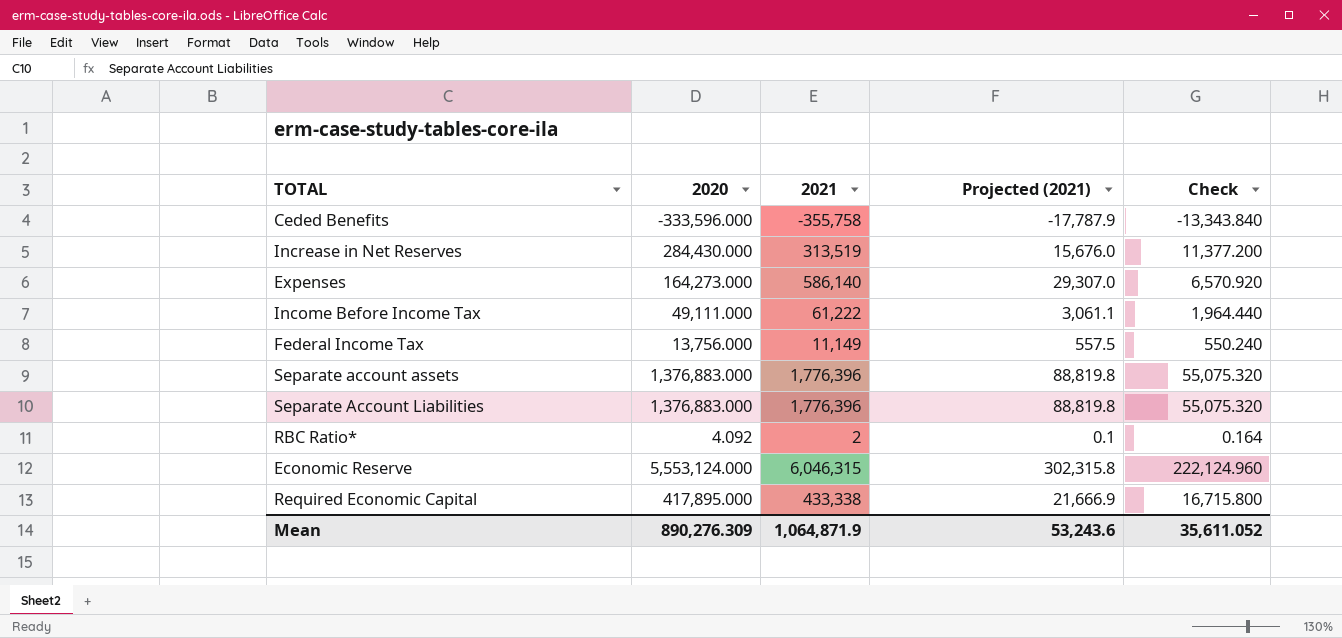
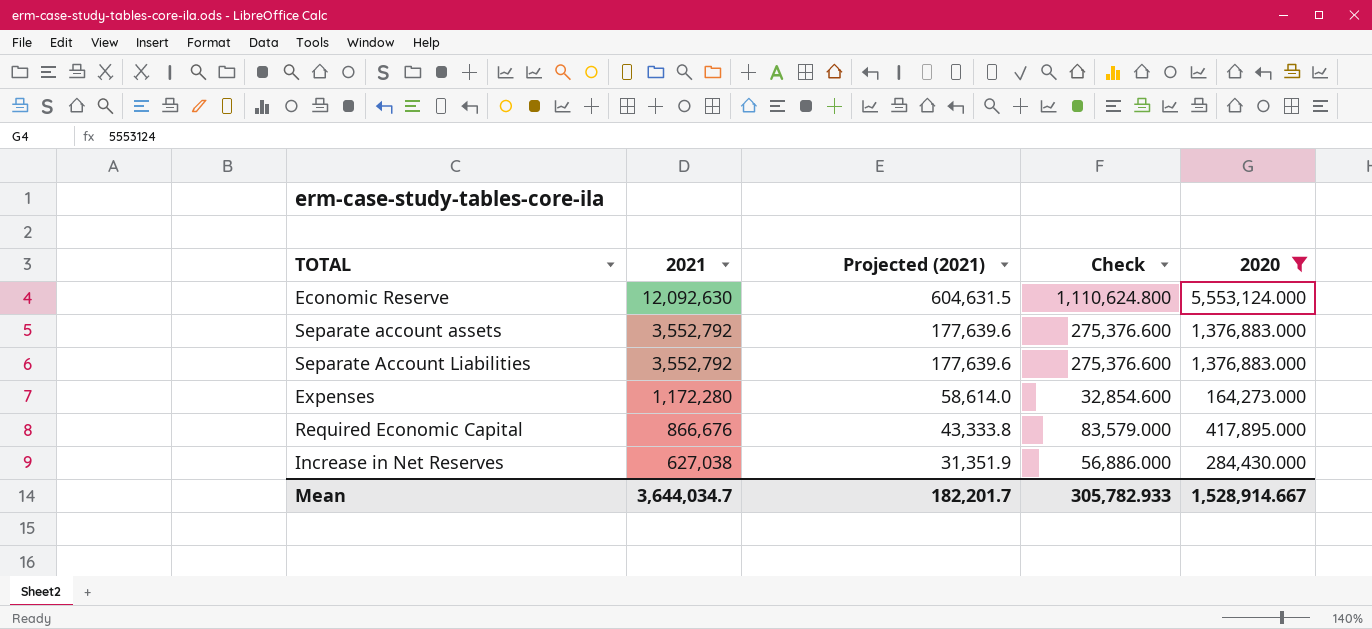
filter: none -> 2020 >= 164,273.000
row order: none -> 2021 descending
column Check | formula: [2020] * 0.04 -> [2020] * 0.2
column 2020 | position: 2 -> 5
Economic Reserve | 2021: 6,046,315 -> 12,092,630
Economic Reserve | Projected (2021): 302,315.8 -> 604,631.5
Separate account assets | 2021: 1,776,396 -> 3,552,792
Separate account assets | Projected (2021): 88,819.8 -> 177,639.6
Separate Account Liabilities | 2021: 1,776,396 -> 3,552,792
Separate Account Liabilities | Projected (2021): 88,819.8 -> 177,639.6
Expenses | 2021: 586,140 -> 1,172,280
Expenses | Projected (2021): 29,307.0 -> 58,614.0
Required Economic Capital | 2021: 433,338 -> 866,676
Required Economic Capital | Projected (2021): 21,666.9 -> 43,333.8
Increase in Net Reserves | 2021: 313,519 -> 627,038
Increase in Net Reserves | Projected (2021): 15,676.0 -> 31,351.9
Mean | 2021: 1,064,871.9 -> 3,644,034.7
Mean | Projected (2021): 53,243.6 -> 182,201.7
Mean | Check: 35,611.052 -> 305,782.933
Mean | 2020: 890,276.309 -> 1,528,914.667

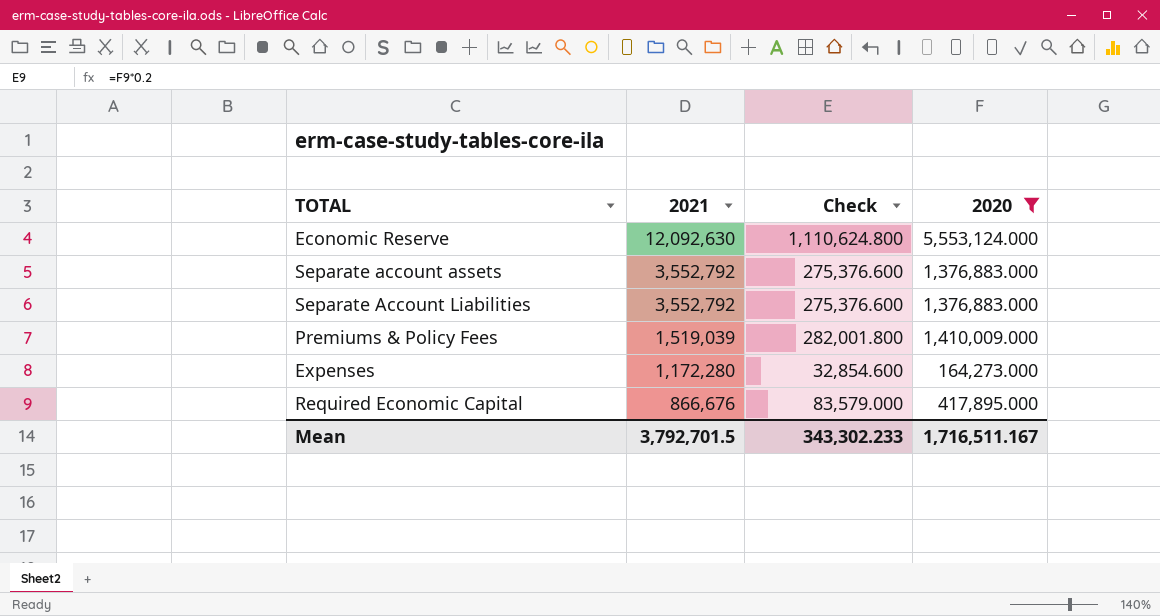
column Projected (2021) | formula: [2021] * 0.05 -> none
row Increase in Net Reserves: 627,038 | 31,351.9 | 56,886.000 | 284,430.000 -> none
row Premiums & Policy Fees: none -> 1,519,039 | 282,001.800 | 1,410,009.000
Mean | 2021: 3,644,034.7 -> 3,792,701.5
Mean | Check: 305,782.933 -> 343,302.233
Mean | 2020: 1,528,914.667 -> 1,716,511.167

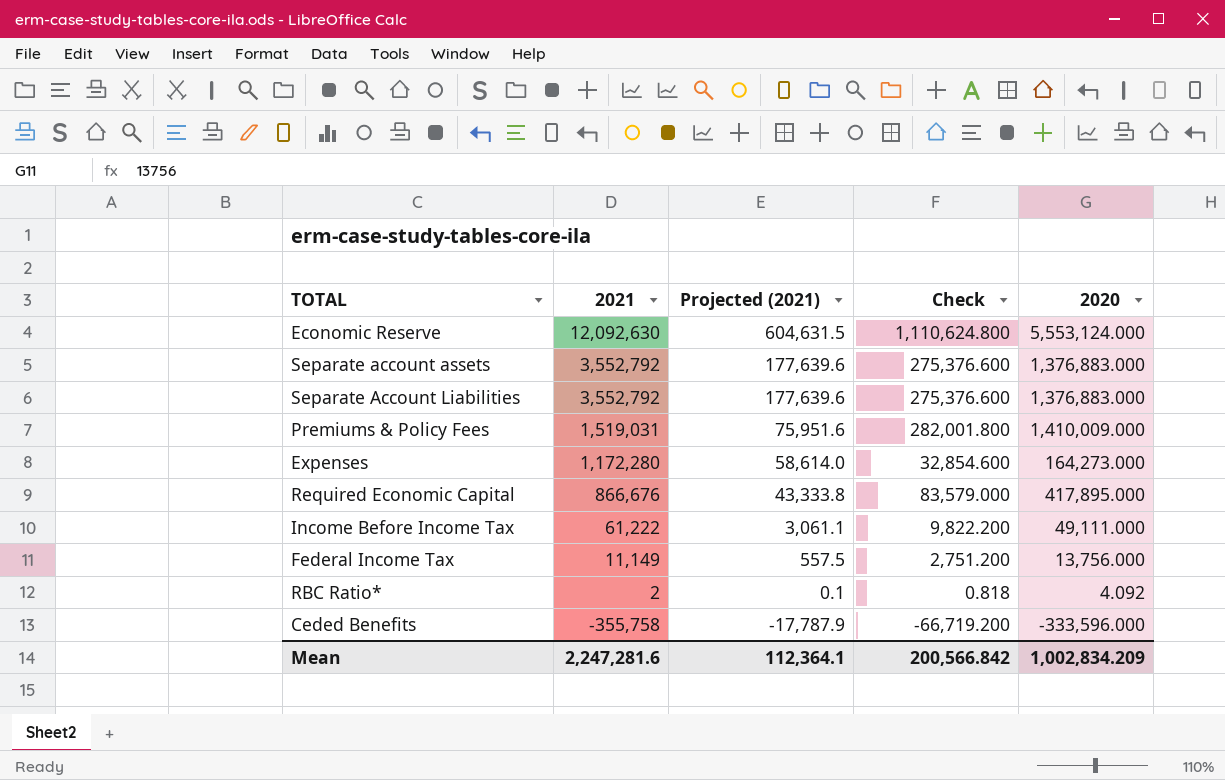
filter: 2020 >= 164,273.000 -> none
column Projected (2021) | formula: none -> [2021] * 0.05
Premiums & Policy Fees | 2021: 1,519,039 -> 1,519,031
Mean | 2021: 3,792,701.5 -> 2,247,281.6
Mean | Check: 343,302.233 -> 200,566.842
Mean | 2020: 1,716,511.167 -> 1,002,834.209

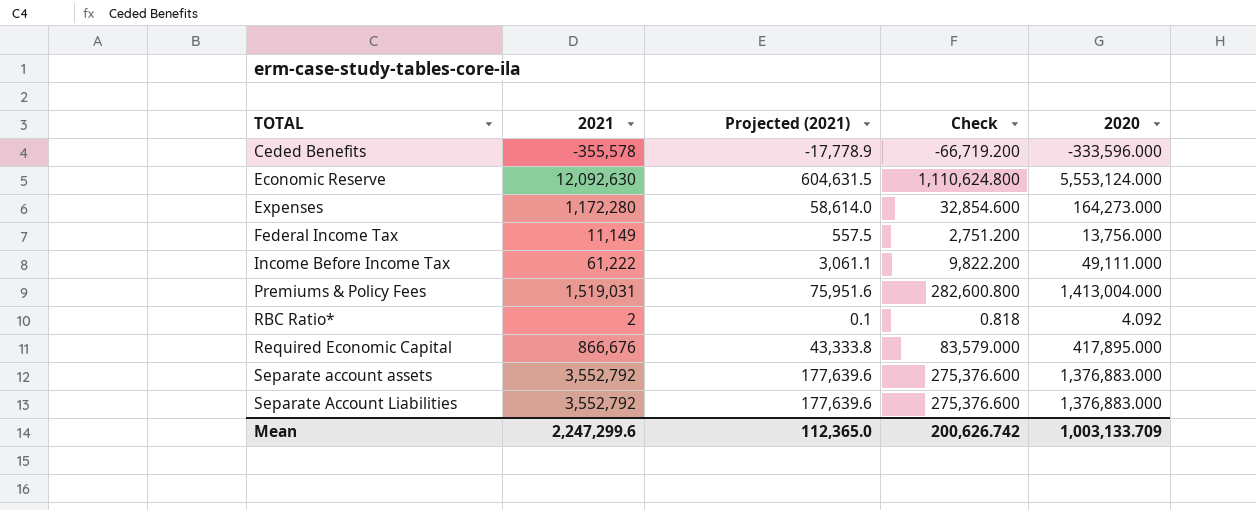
row order: 2021 descending -> TOTAL ascending
Ceded Benefits | 2021: -355,758 -> -355,578
Ceded Benefits | Projected (2021): -17,787.9 -> -17,778.9
Premiums & Policy Fees | Check: 282,001.800 -> 282,600.800
Premiums & Policy Fees | 2020: 1,410,009.000 -> 1,413,004.000
Mean | 2021: 2,247,281.6 -> 2,247,299.6
Mean | Projected (2021): 112,364.1 -> 112,365.0
Mean | Check: 200,566.842 -> 200,626.742
Mean | 2020: 1,002,834.209 -> 1,003,133.709

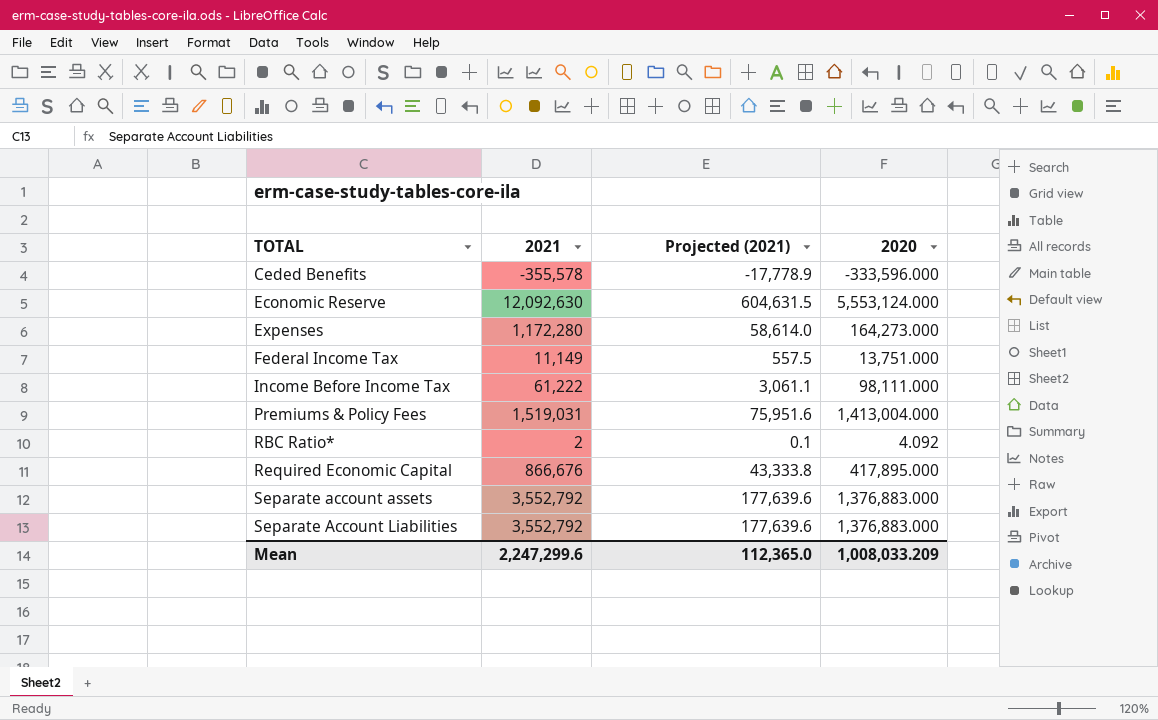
column Check | formula: [2020] * 0.2 -> none
Federal Income Tax | 2020: 13,756.000 -> 13,751.000
Income Before Income Tax | 2020: 49,111.000 -> 98,111.000
Mean | 2020: 1,003,133.709 -> 1,008,033.209

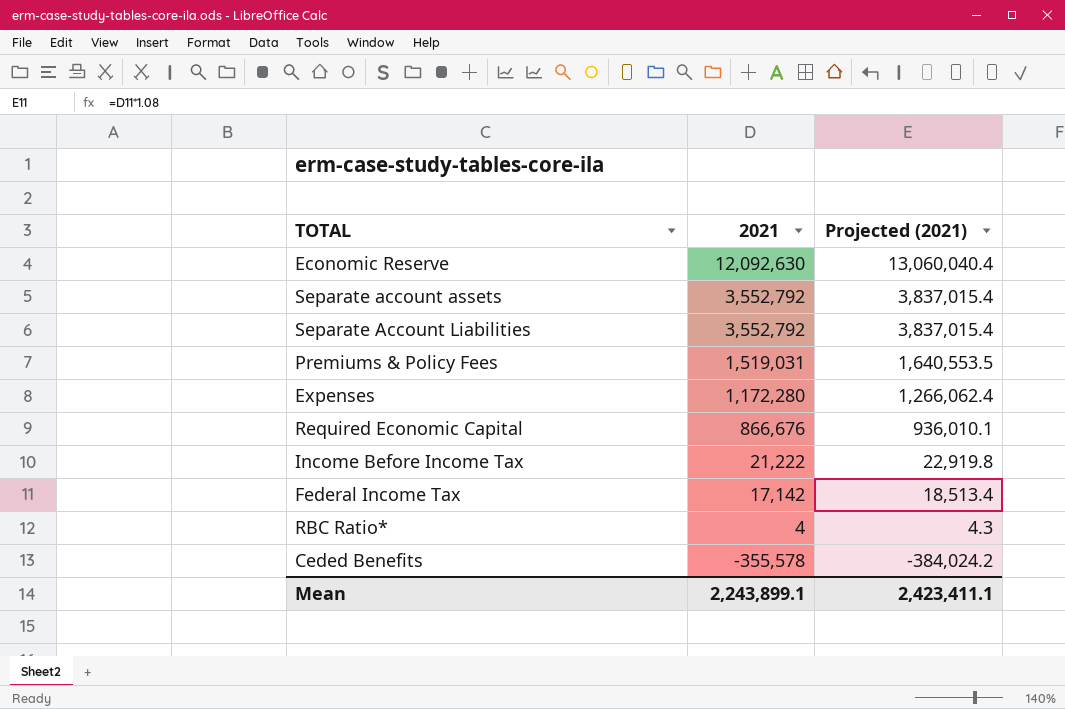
row order: TOTAL ascending -> 2021 descending
column 2020 | position: 4 -> none
column Projected (2021) | formula: [2021] * 0.05 -> [2021] * 1.08
Income Before Income Tax | 2021: 61,222 -> 21,222
Federal Income Tax | 2021: 11,149 -> 17,142
RBC Ratio* | 2021: 2 -> 4
Mean | 2021: 2,247,299.6 -> 2,243,899.1
Mean | Projected (2021): 112,365.0 -> 2,423,411.1

